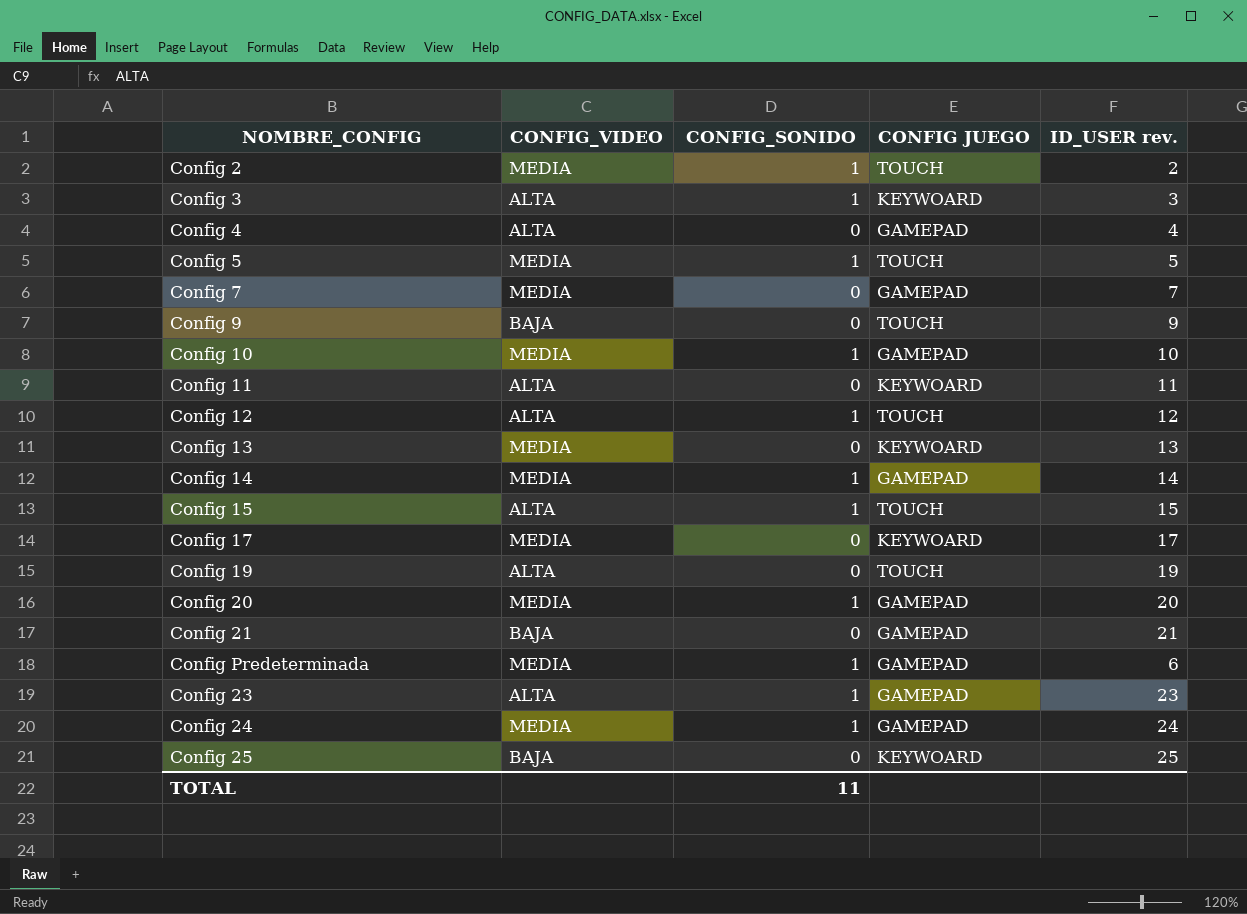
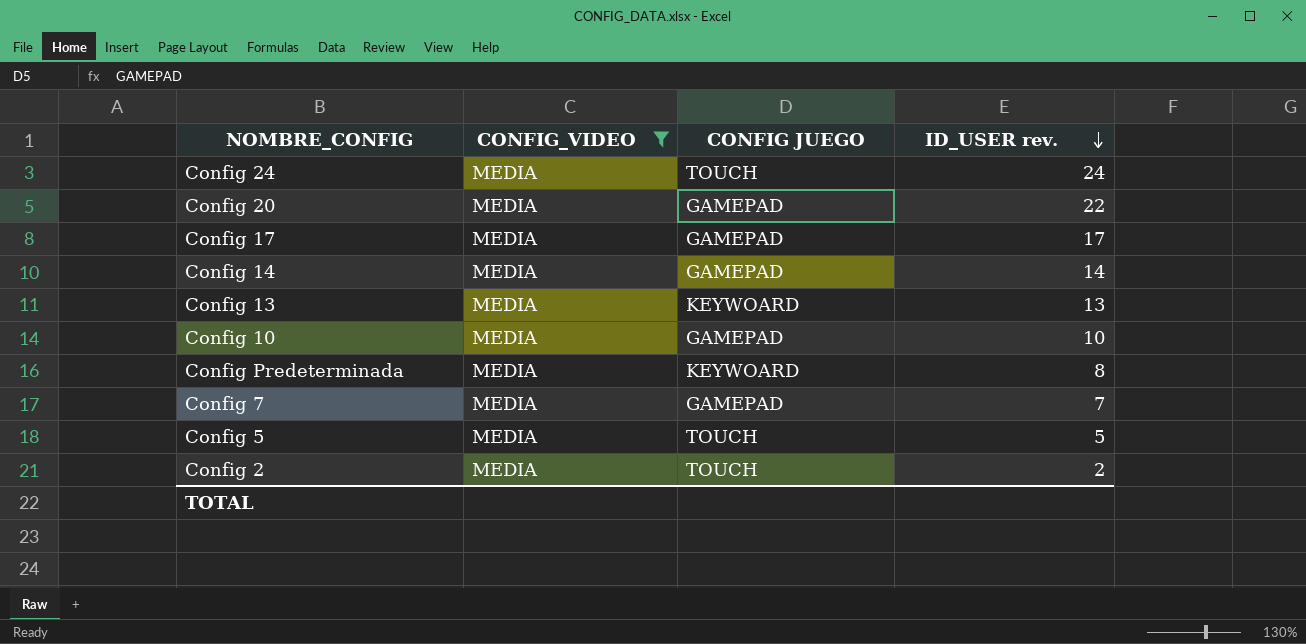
filter: none -> CONFIG_VIDEO = MEDIA
row order: none -> ID_USER rev. descending
column CONFIG_SONIDO | position: 3 -> none
Config 24 | CONFIG JUEGO: GAMEPAD -> TOUCH
Config 20 | ID_USER rev.: 20 -> 22
Config 17 | CONFIG JUEGO: KEYWOARD -> GAMEPAD
Config Predeterminada | CONFIG JUEGO: GAMEPAD -> KEYWOARD
Config Predeterminada | ID_USER rev.: 6 -> 8

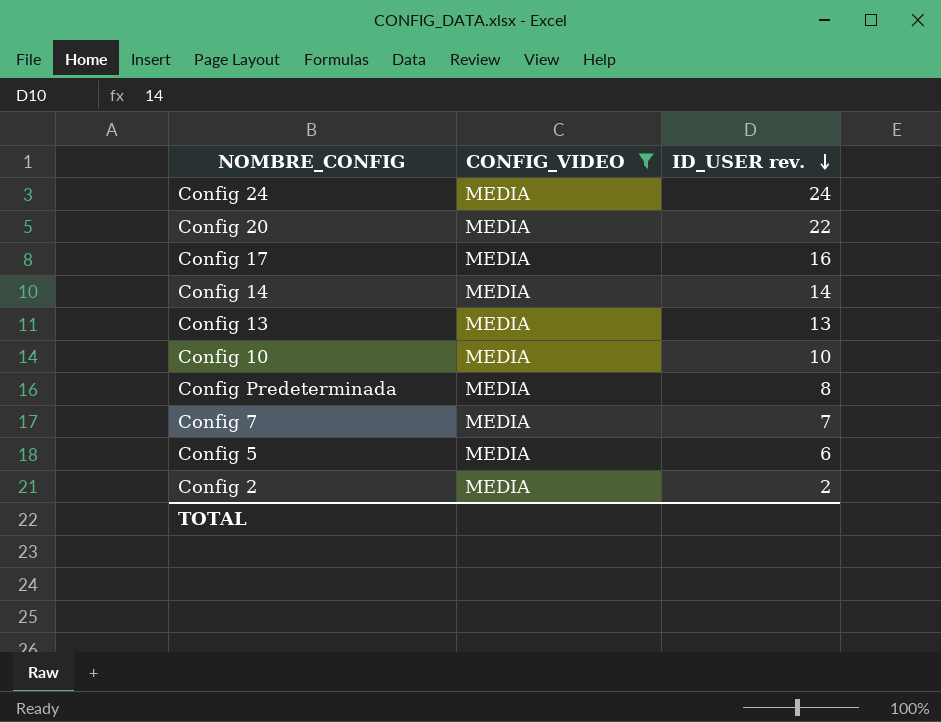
column CONFIG JUEGO | position: 3 -> none
Config 17 | ID_USER rev.: 17 -> 16
Config 5 | ID_USER rev.: 5 -> 6

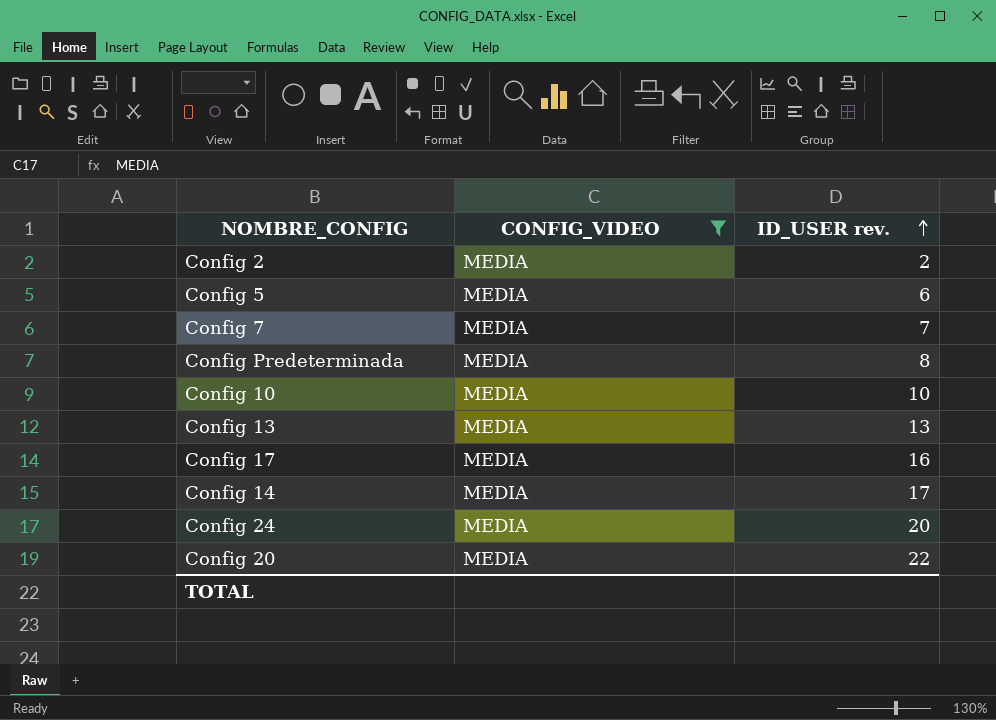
row order: ID_USER rev. descending -> ID_USER rev. ascending
Config 14 | ID_USER rev.: 14 -> 17
Config 24 | ID_USER rev.: 24 -> 20

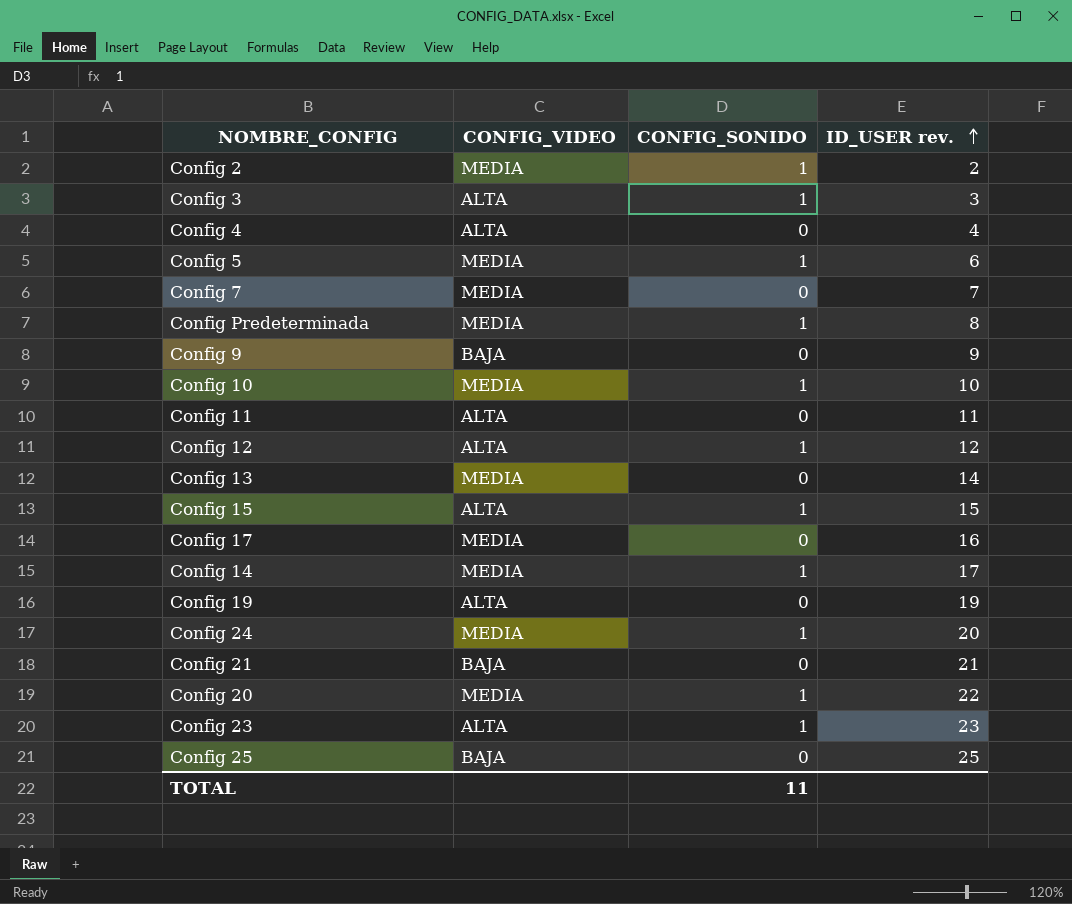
filter: CONFIG_VIDEO = MEDIA -> none
column CONFIG_SONIDO | position: none -> 3
Config 13 | ID_USER rev.: 13 -> 14

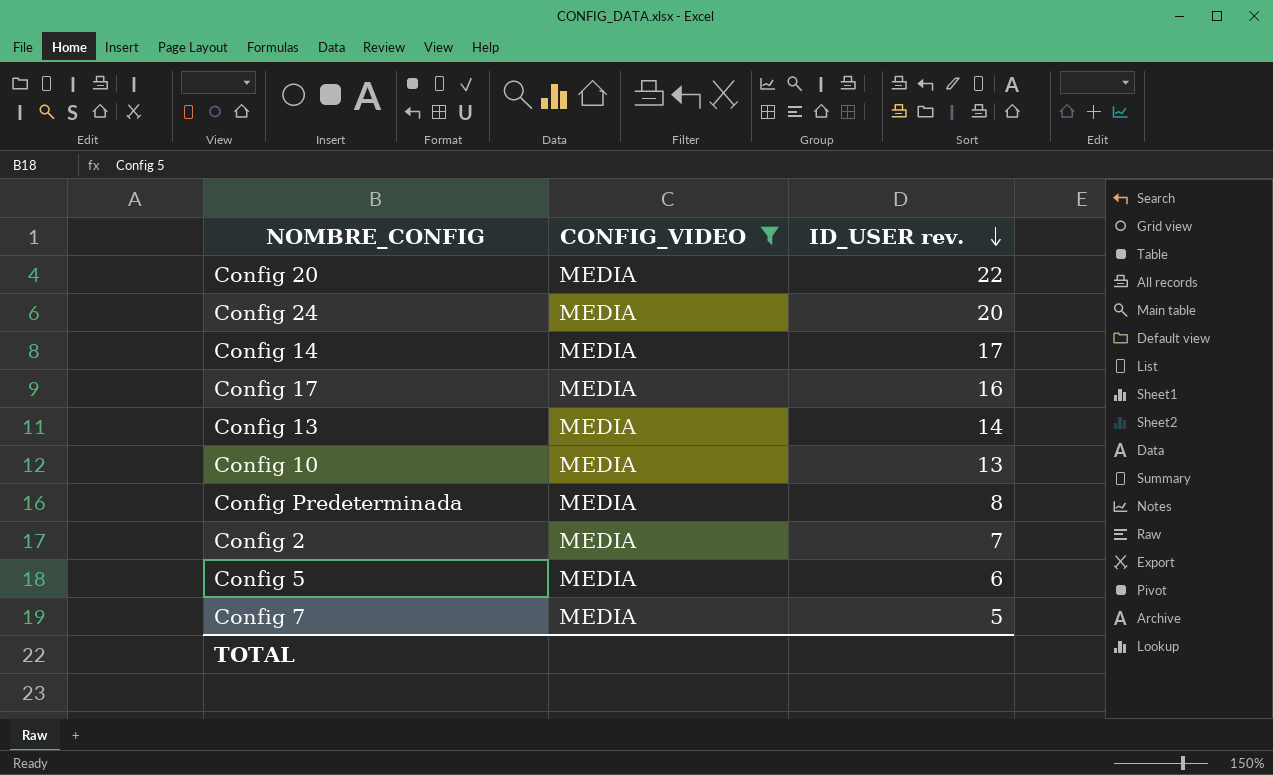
filter: none -> CONFIG_VIDEO = MEDIA
row order: ID_USER rev. ascending -> ID_USER rev. descending
column CONFIG_SONIDO | position: 3 -> none
Config 10 | ID_USER rev.: 10 -> 13
Config 2 | ID_USER rev.: 2 -> 7
Config 7 | ID_USER rev.: 7 -> 5

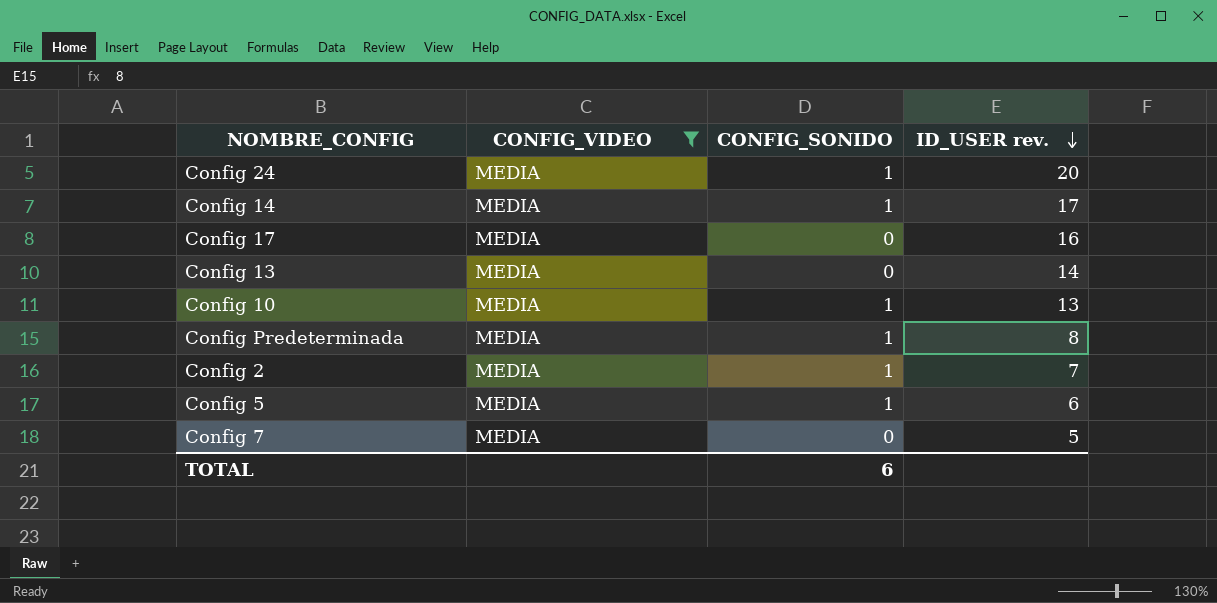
column CONFIG_SONIDO | position: none -> 3
row Config 20: MEDIA | 22 -> none

